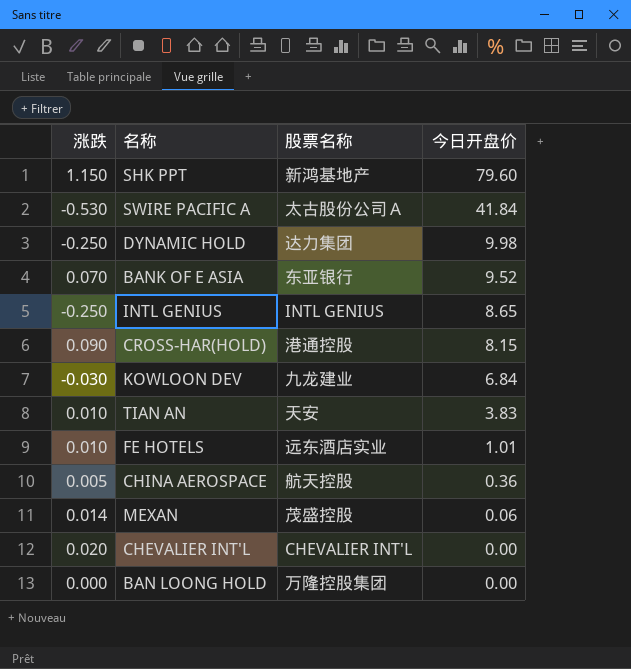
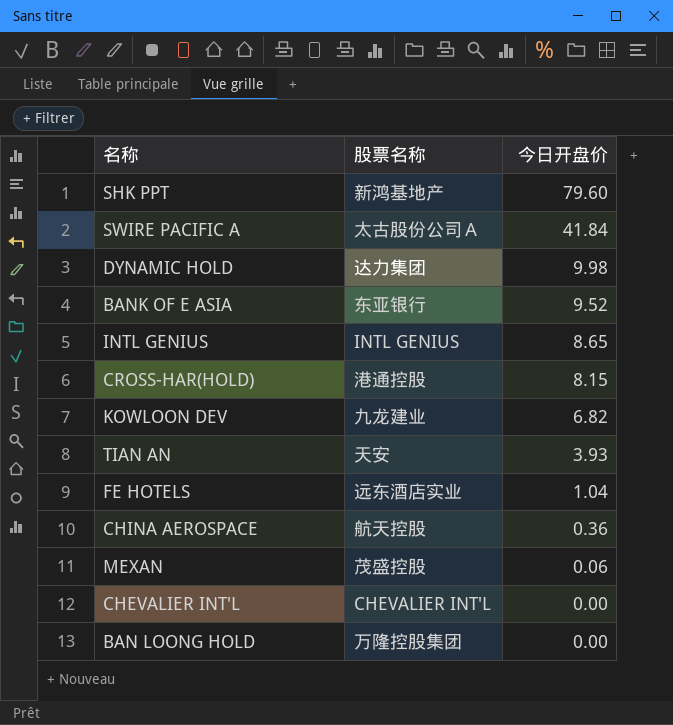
column 涨跌 | position: 1 -> none
KOWLOON DEV | 今日开盘价: 6.84 -> 6.82
TIAN AN | 今日开盘价: 3.83 -> 3.93
FE HOTELS | 今日开盘价: 1.01 -> 1.04

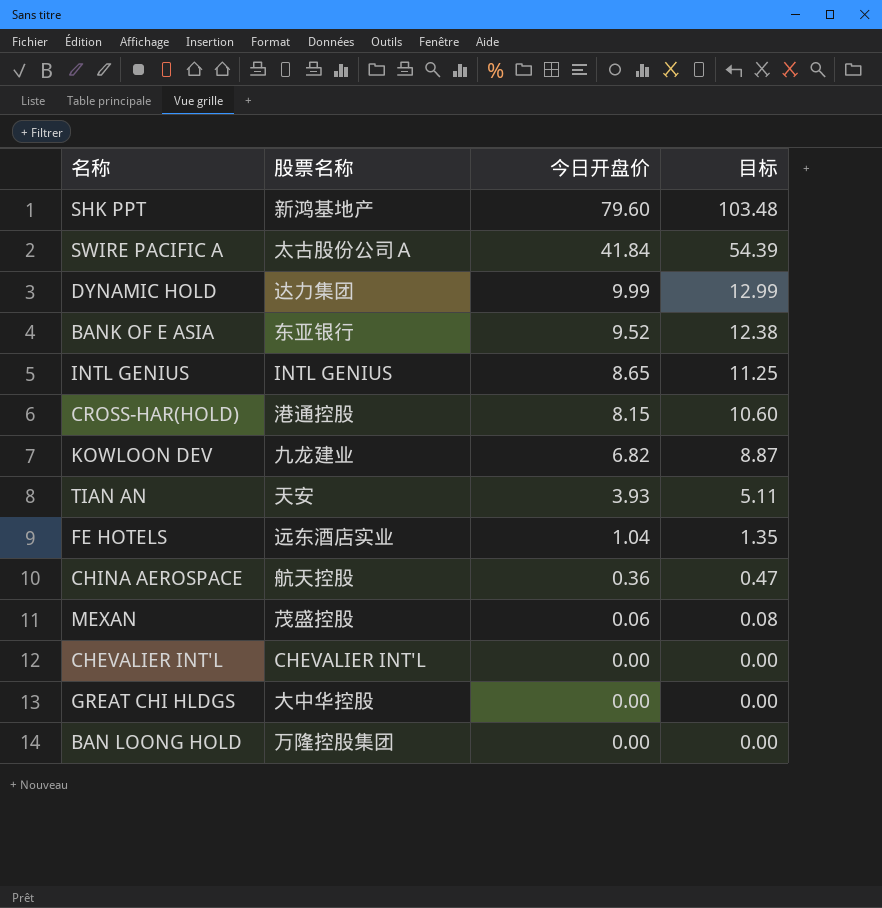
column 目标 | formula: none -> [今日开盘价] * 1.3
DYNAMIC HOLD | 今日开盘价: 9.98 -> 9.99
row GREAT CHI HLDGS: none -> 大中华控股 | 0.00 | 0.00

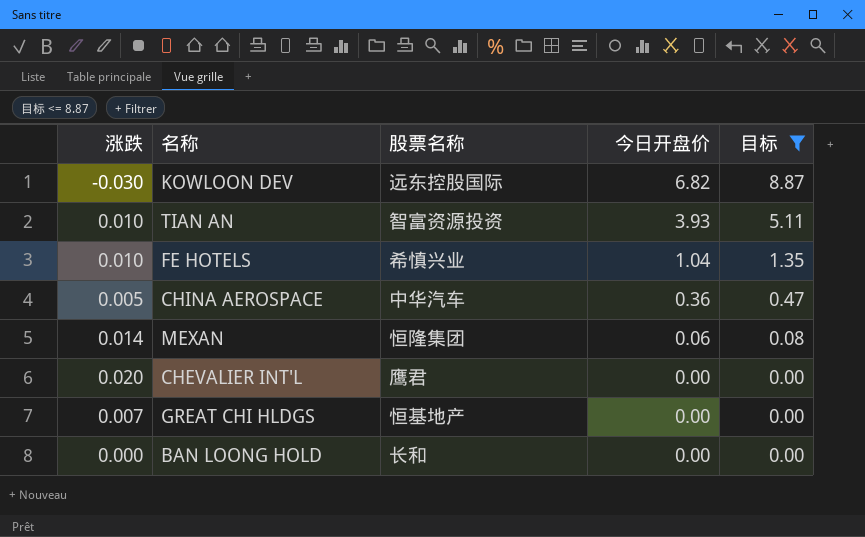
filter: none -> 目标 <= 8.87
column 涨跌 | position: none -> 1
KOWLOON DEV | 股票名称: 九龙建业 -> 远东控股国际
TIAN AN | 股票名称: 天安 -> 智富资源投资
FE HOTELS | 股票名称: 远东酒店实业 -> 希慎兴业
CHINA AEROSPACE | 股票名称: 航天控股 -> 中华汽车
MEXAN | 股票名称: 茂盛控股 -> 恒隆集团
CHEVALIER INT'L | 股票名称: CHEVALIER INT'L -> 鹰君
GREAT CHI HLDGS | 股票名称: 大中华控股 -> 恒基地产
BAN LOONG HOLD | 股票名称: 万隆控股集团 -> 长和

